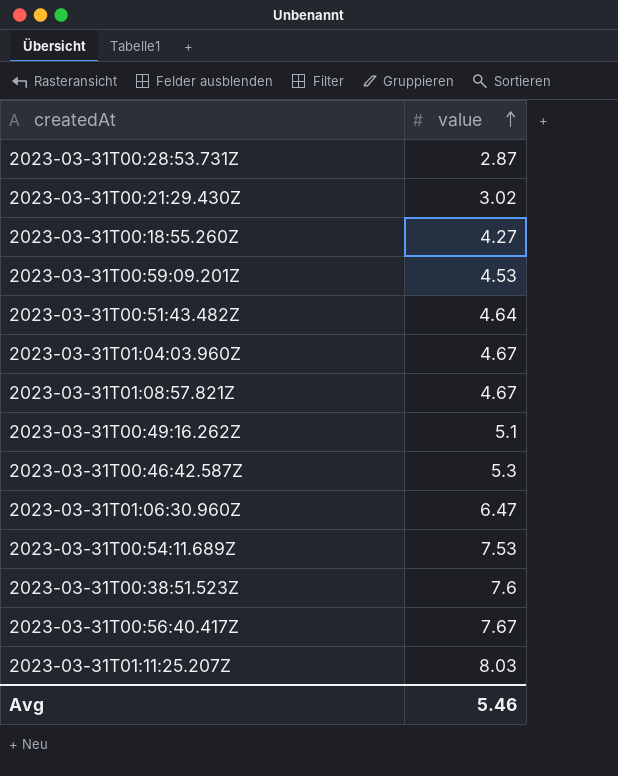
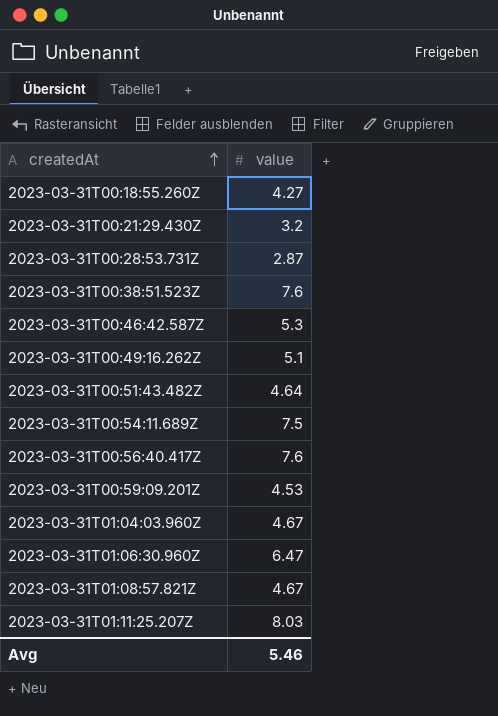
row order: value ascending -> createdAt ascending
2023-03-31T00:21:29.430Z | value: 3.02 -> 3.2
2023-03-31T00:54:11.689Z | value: 7.53 -> 7.5
2023-03-31T00:56:40.417Z | value: 7.67 -> 7.6

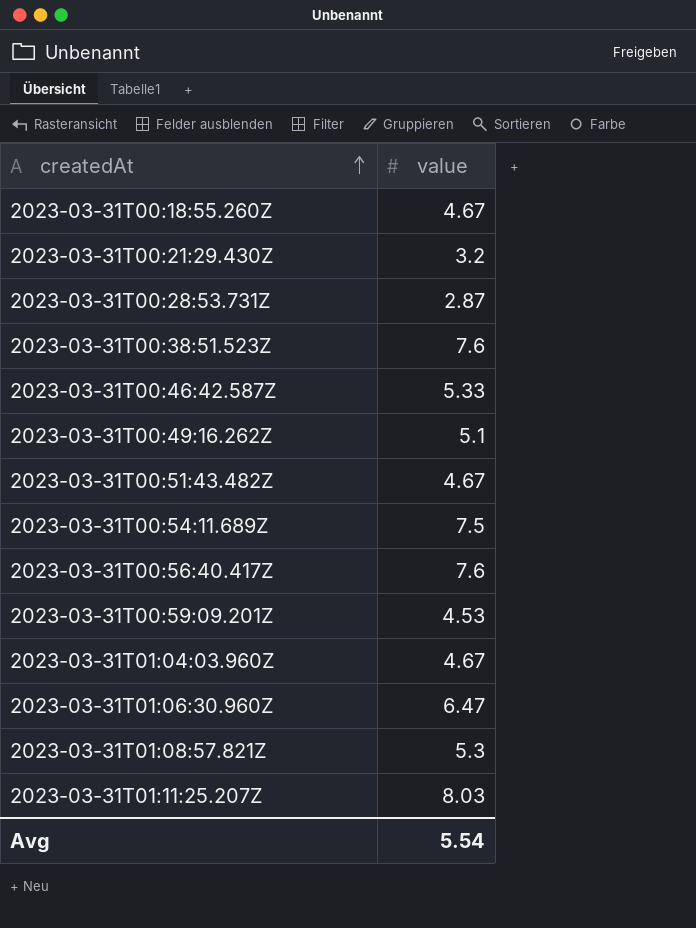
2023-03-31T00:18:55.260Z | value: 4.27 -> 4.67
2023-03-31T00:46:42.587Z | value: 5.3 -> 5.33
2023-03-31T00:51:43.482Z | value: 4.64 -> 4.67
2023-03-31T01:08:57.821Z | value: 4.67 -> 5.3
Avg | value: 5.46 -> 5.54

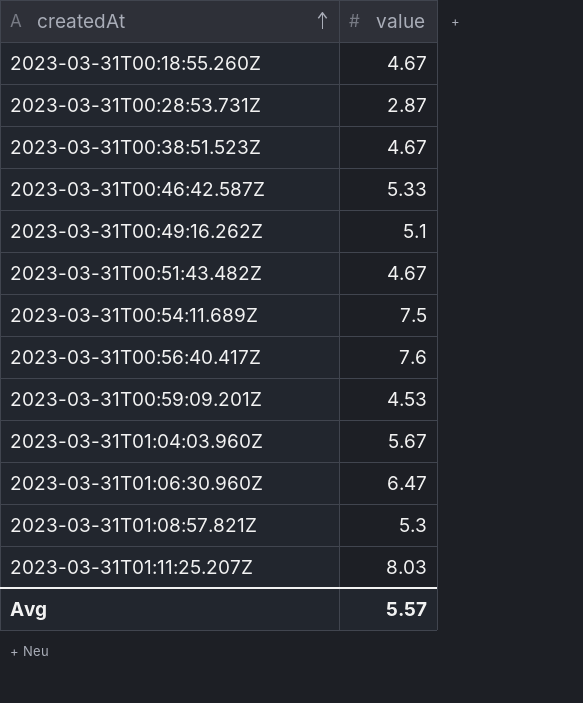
row 2023-03-31T00:21:29.430Z: 3.2 -> none
2023-03-31T00:38:51.523Z | value: 7.6 -> 4.67
2023-03-31T01:04:03.960Z | value: 4.67 -> 5.67
Avg | value: 5.54 -> 5.57

